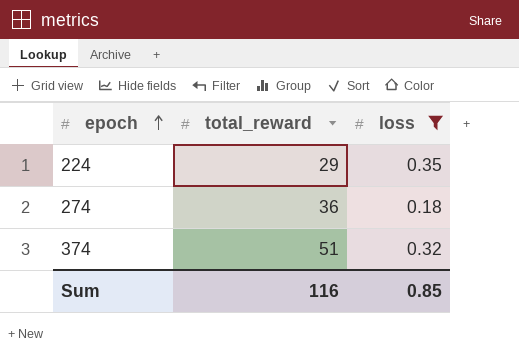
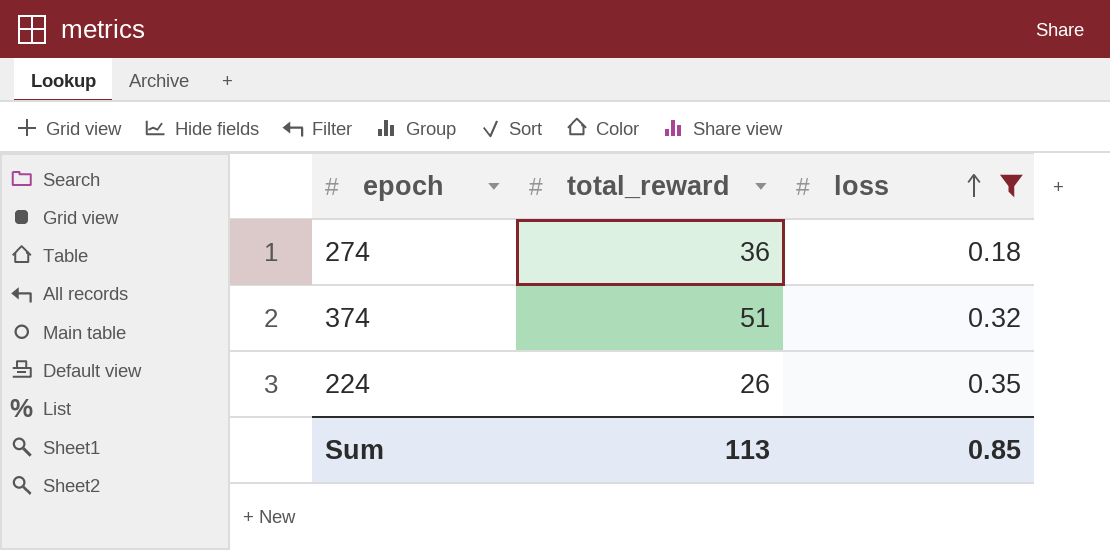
row order: epoch ascending -> loss ascending
224 | total_reward: 29 -> 26
Sum | total_reward: 116 -> 113

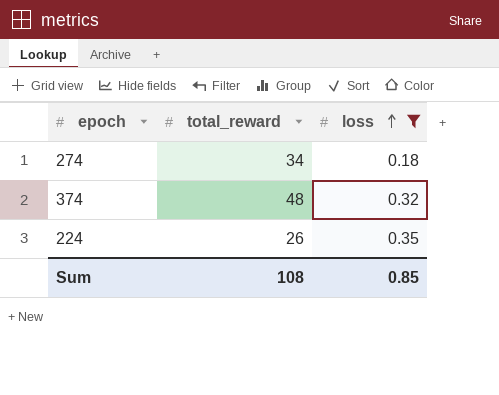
274 | total_reward: 36 -> 34
374 | total_reward: 51 -> 48
Sum | total_reward: 113 -> 108

